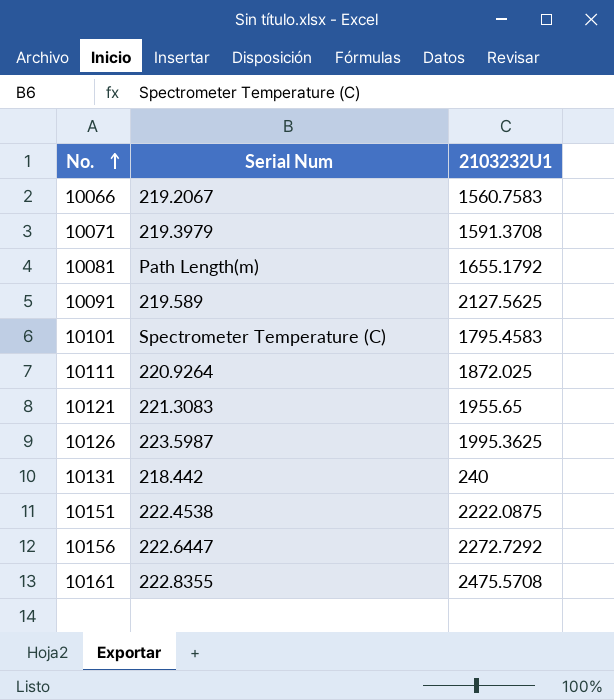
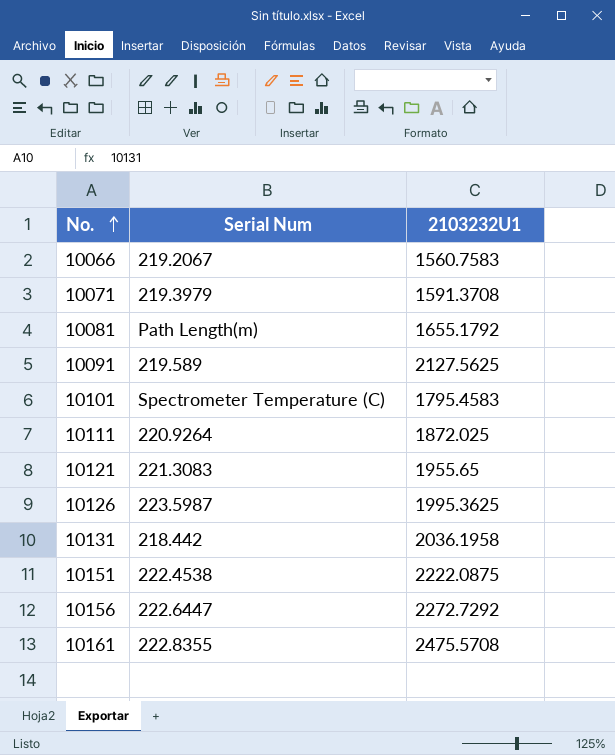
10131 | 2103232U1: 240 -> 2036.1958

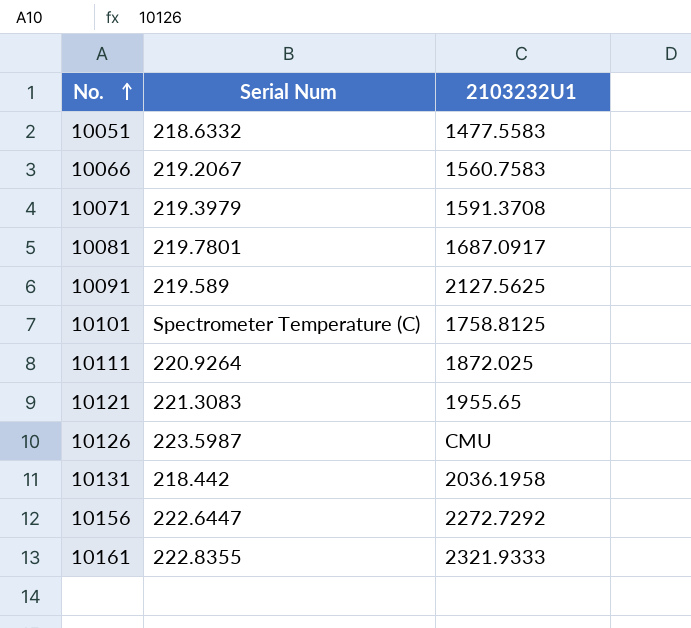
row 10151: 222.4538 | 2222.0875 -> none
row 10051: none -> 218.6332 | 1477.5583
10081 | Serial Num: Path Length(m) -> 219.7801
10081 | 2103232U1: 1655.1792 -> 1687.0917
10101 | 2103232U1: 1795.4583 -> 1758.8125
10126 | 2103232U1: 1995.3625 -> CMU
10161 | 2103232U1: 2475.5708 -> 2321.9333

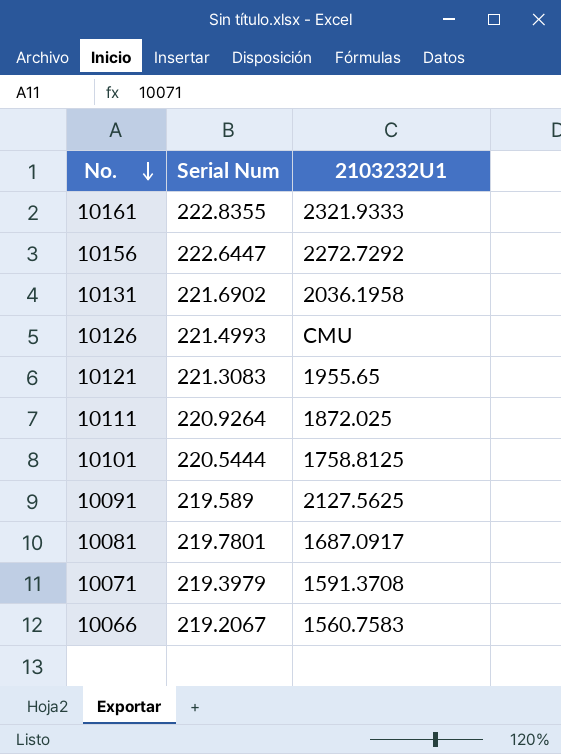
row order: No. ascending -> No. descending
row 10051: 218.6332 | 1477.5583 -> none
10131 | Serial Num: 218.442 -> 221.6902
10126 | Serial Num: 223.5987 -> 221.4993
10101 | Serial Num: Spectrometer Temperature (C) -> 220.5444

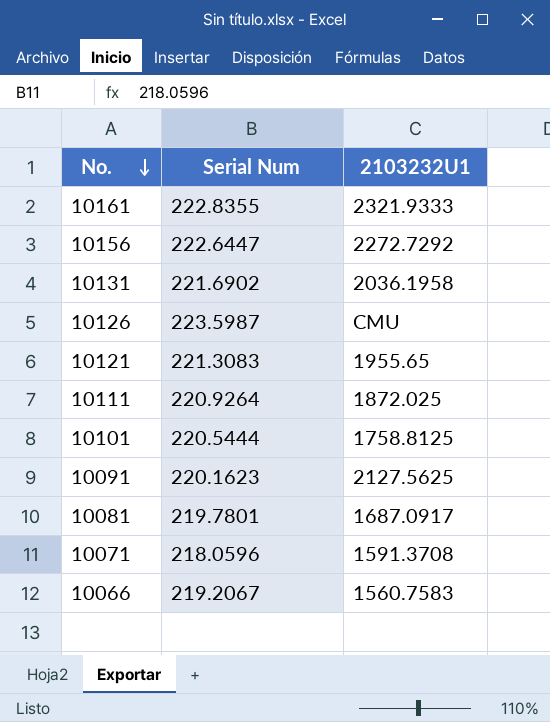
10126 | Serial Num: 221.4993 -> 223.5987
10091 | Serial Num: 219.589 -> 220.1623
10071 | Serial Num: 219.3979 -> 218.0596

